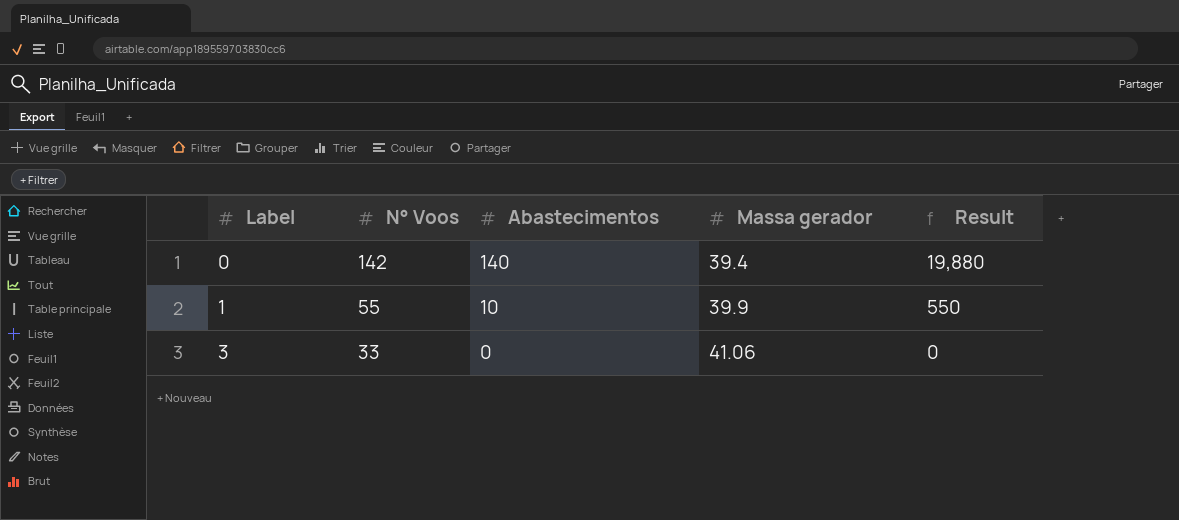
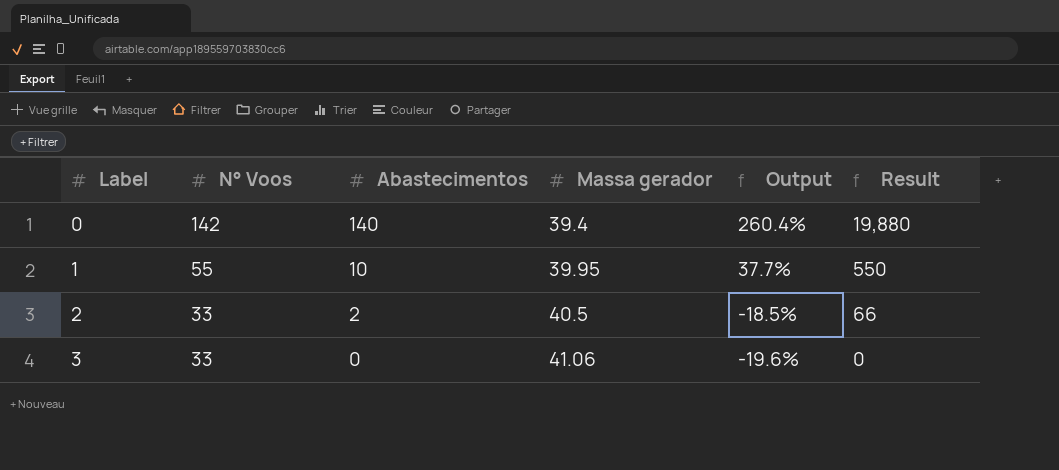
column Output | formula: none -> ([N° Voos] - [Massa gerador]) / [Massa gerador]
1 | Massa gerador: 39.9 -> 39.95
row 2: none -> 33 | 2 | 40.5 | -18.5% | 66

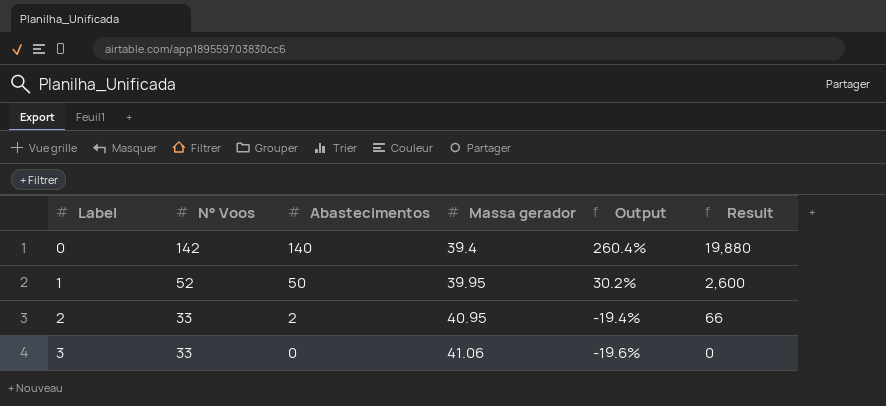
1 | N° Voos: 55 -> 52
1 | Abastecimentos: 10 -> 50
1 | Output: 37.7% -> 30.2%
1 | Result: 550 -> 2,600
2 | Massa gerador: 40.5 -> 40.95
2 | Output: -18.5% -> -19.4%

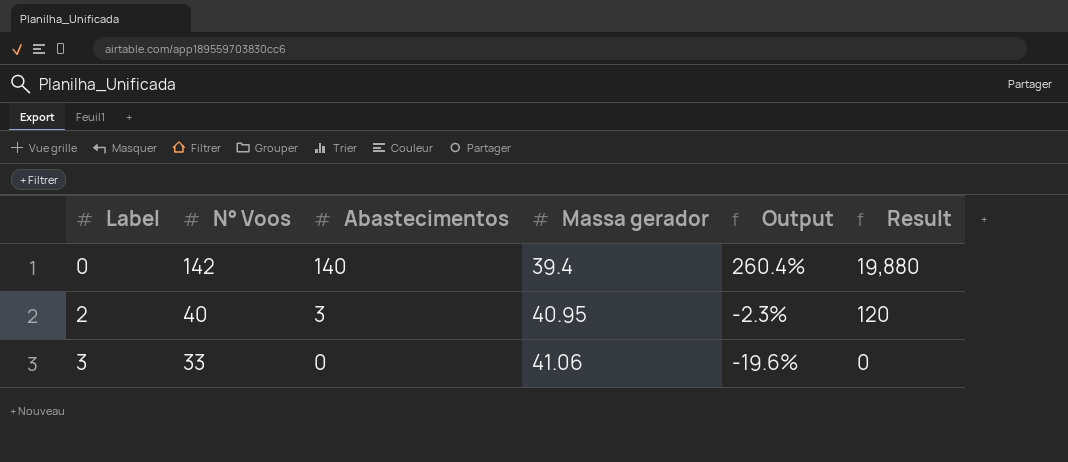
row 1: 52 | 50 | 39.95 | 30.2% | 2,600 -> none
2 | N° Voos: 33 -> 40
2 | Abastecimentos: 2 -> 3
2 | Output: -19.4% -> -2.3%
2 | Result: 66 -> 120

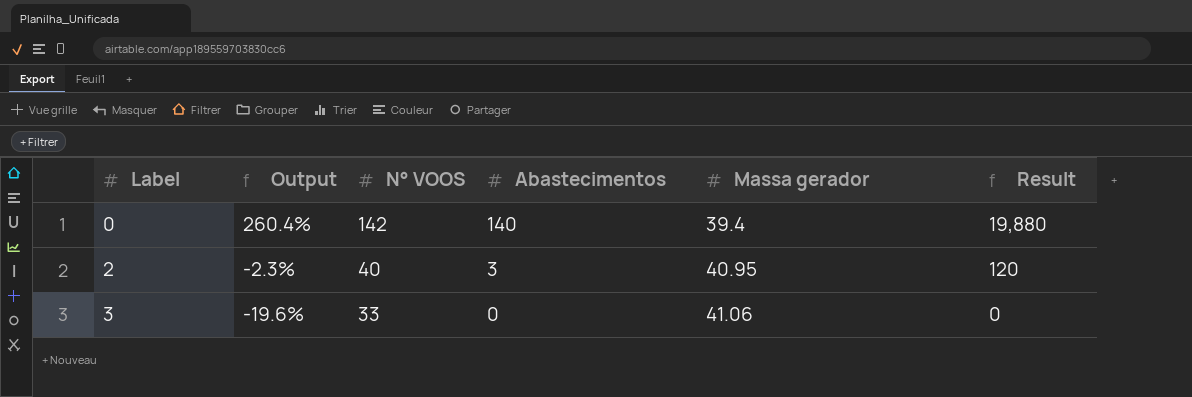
column Output | position: 5 -> 2
column name: N° Voos -> N° VOOS

